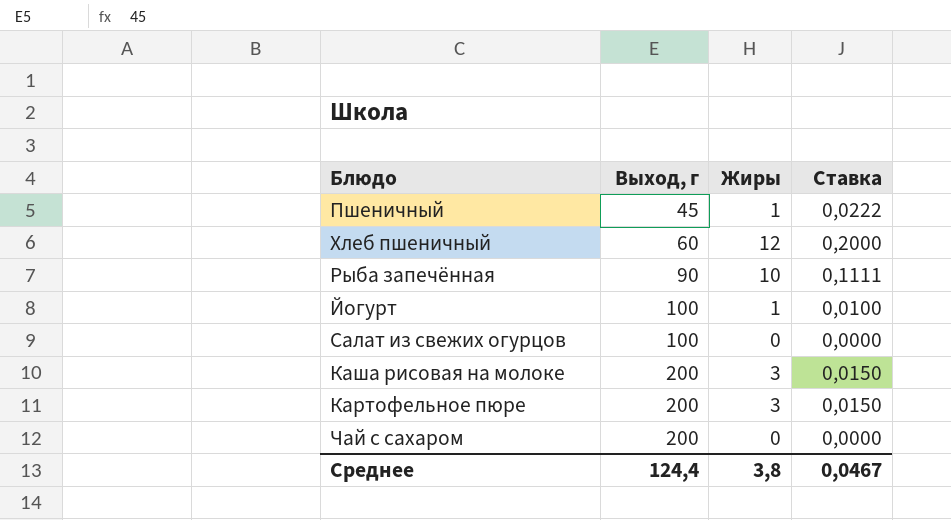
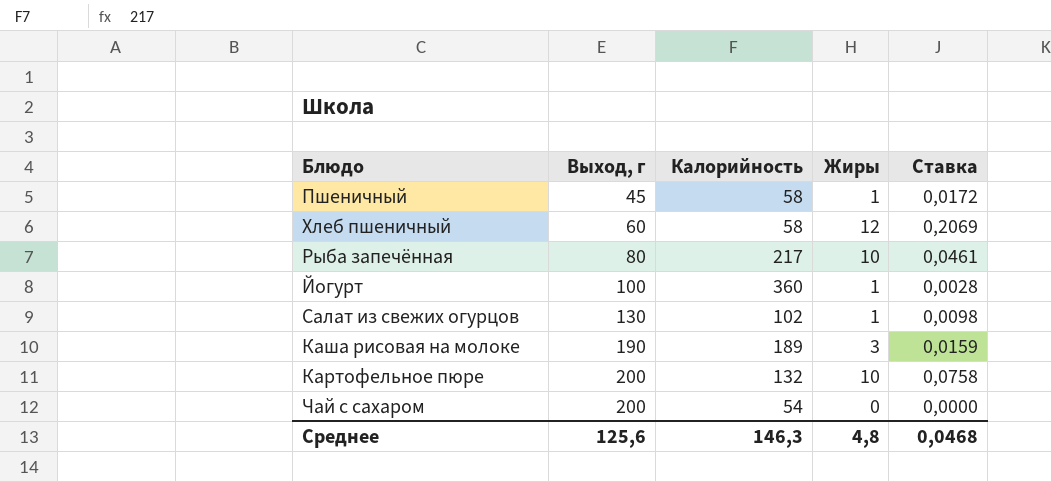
column Калорийность | position: none -> 3
column Ставка | formula: [Жиры] / [Выход, г] -> [Жиры] / [Калорийность]
Рыба запечённая | Выход, г: 90 -> 80
Салат из свежих огурцов | Выход, г: 100 -> 130
Салат из свежих огурцов | Жиры: 0 -> 1
Каша рисовая на молоке | Выход, г: 200 -> 190
Картофельное пюре | Жиры: 3 -> 10
Среднее | Выход, г: 124,4 -> 125,6
Среднее | Жиры: 3,8 -> 4,8
Среднее | Ставка: 0,0467 -> 0,0468

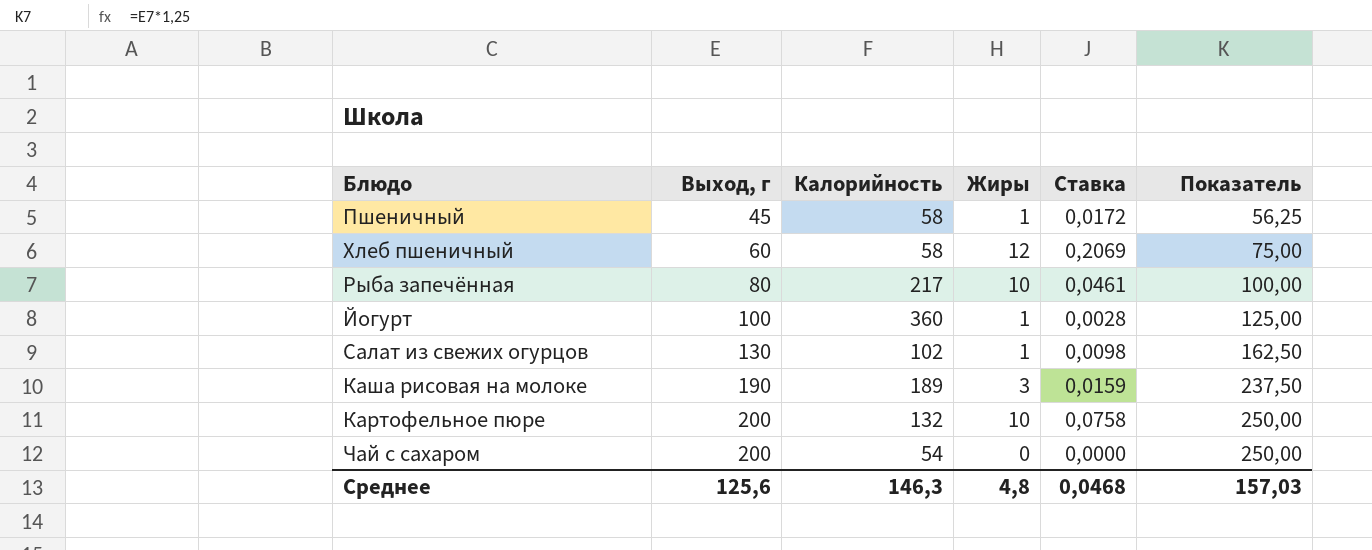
column Показатель | formula: none -> [Выход, г] * 1,25

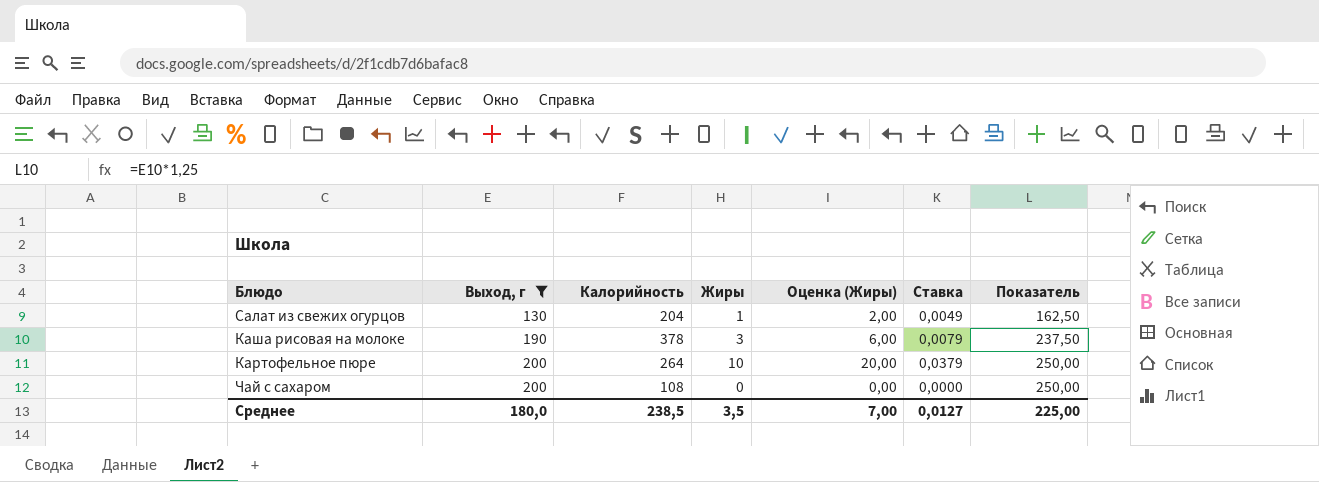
filter: none -> Выход, г >= 130
column Оценка (Жиры) | formula: none -> [Жиры] * 2
Салат из свежих огурцов | Калорийность: 102 -> 204
Салат из свежих огурцов | Ставка: 0,0098 -> 0,0049
Каша рисовая на молоке | Калорийность: 189 -> 378
Каша рисовая на молоке | Ставка: 0,0159 -> 0,0079
Картофельное пюре | Калорийность: 132 -> 264
Картофельное пюре | Ставка: 0,0758 -> 0,0379
Чай с сахаром | Калорийность: 54 -> 108
Среднее | Выход, г: 125,6 -> 180,0
Среднее | Калорийность: 146,3 -> 238,5
Среднее | Жиры: 4,8 -> 3,5
Среднее | Ставка: 0,0468 -> 0,0127
Среднее | Показатель: 157,03 -> 225,00

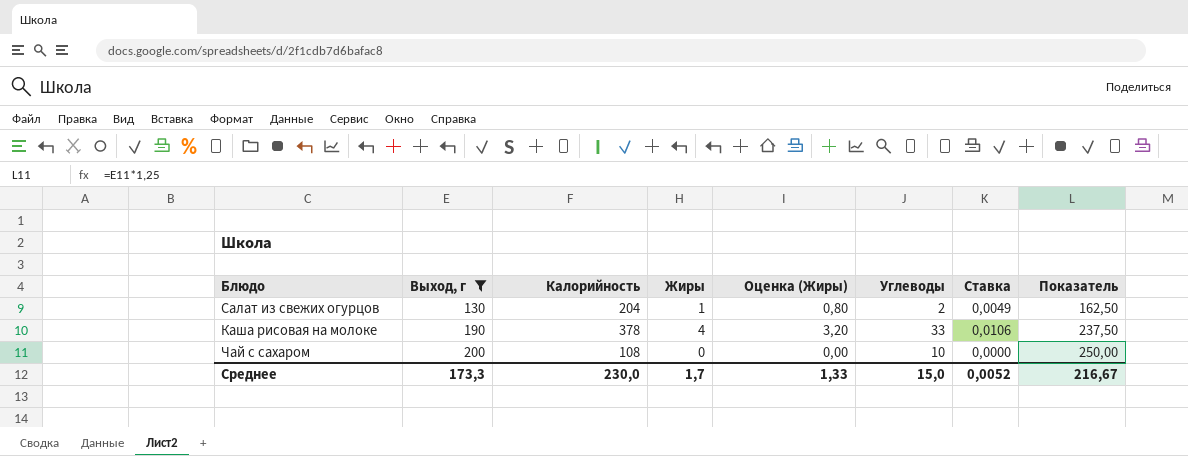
column Оценка (Жиры) | formula: [Жиры] * 2 -> [Жиры] * 0,8
column Углеводы | position: none -> 6
row Картофельное пюре: 200 | 264 | 10 | 20,00 | 0,0379 | 250,00 -> none
Каша рисовая на молоке | Жиры: 3 -> 4
Каша рисовая на молоке | Ставка: 0,0079 -> 0,0106
Среднее | Выход, г: 180,0 -> 173,3
Среднее | Калорийность: 238,5 -> 230,0
Среднее | Жиры: 3,5 -> 1,7
Среднее | Оценка (Жиры): 7,00 -> 1,33
Среднее | Ставка: 0,0127 -> 0,0052
Среднее | Показатель: 225,00 -> 216,67

